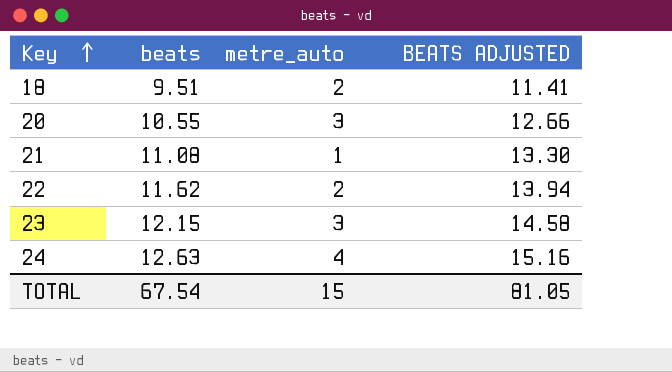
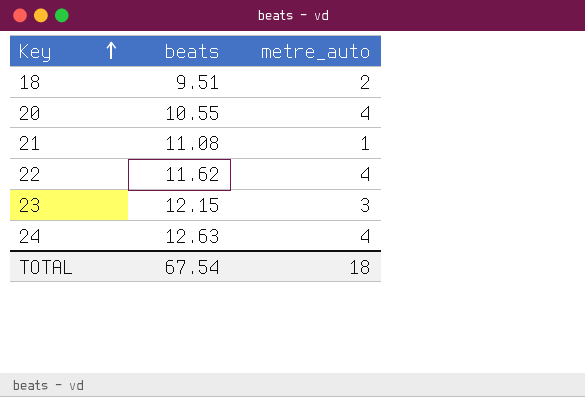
column BEATS ADJUSTED | formula: [beats] * 1.2 -> none
20 | metre_auto: 3 -> 4
22 | metre_auto: 2 -> 4
TOTAL | metre_auto: 15 -> 18

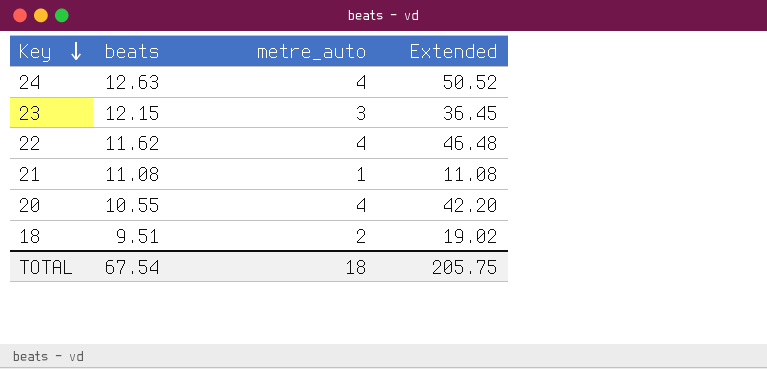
row order: Key ascending -> Key descending
column Extended | formula: none -> [beats] * [metre_auto]

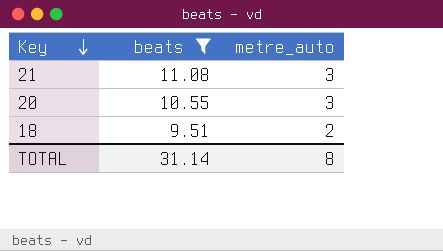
filter: none -> beats <= 11.08
column Extended | formula: [beats] * [metre_auto] -> none
21 | metre_auto: 1 -> 3
20 | metre_auto: 4 -> 3
TOTAL | beats: 67.54 -> 31.14
TOTAL | metre_auto: 18 -> 8

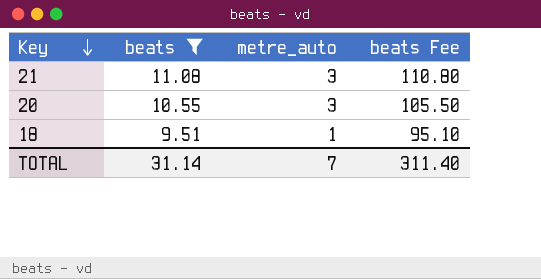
column beats Fee | formula: none -> [beats] * 10
18 | metre_auto: 2 -> 1
TOTAL | metre_auto: 8 -> 7

